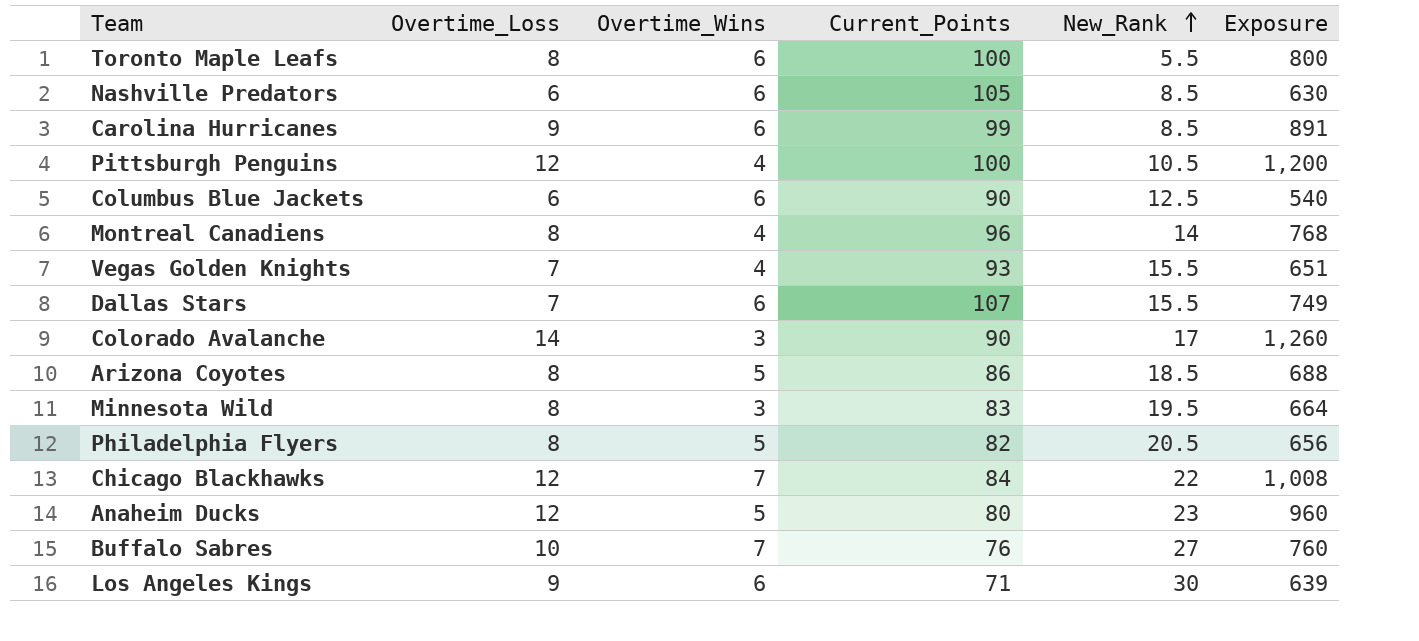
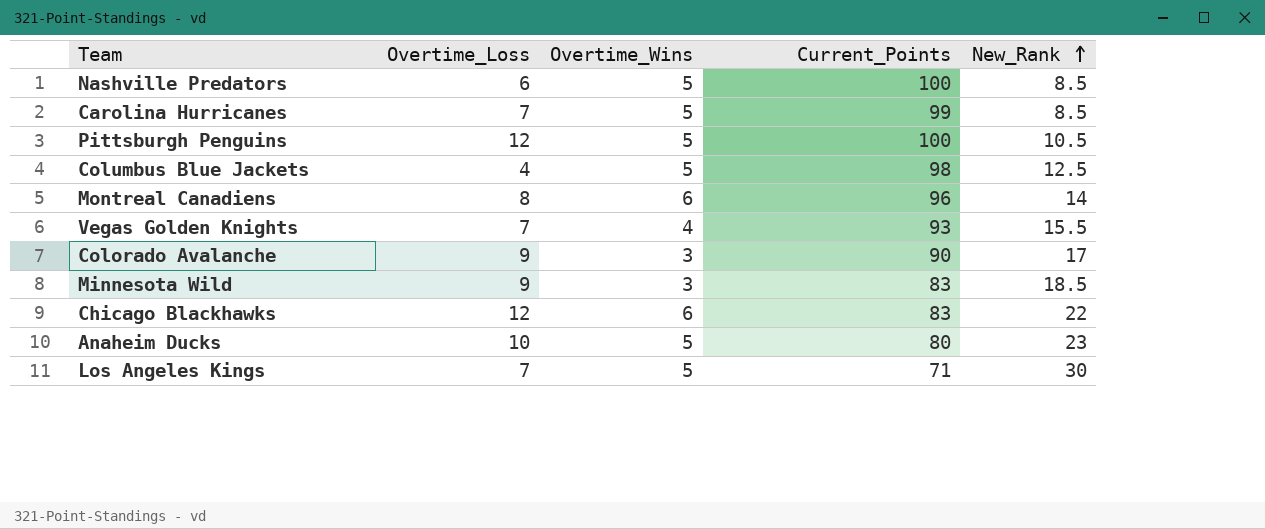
column Exposure | formula: [Overtime_Loss] * [Current_Points] -> none
row Toronto Maple Leafs: 8 | 6 | 100 | 5.5 | 800 -> none
row Dallas Stars: 7 | 6 | 107 | 15.5 | 749 -> none
row Arizona Coyotes: 8 | 5 | 86 | 18.5 | 688 -> none
row Philadelphia Flyers: 8 | 5 | 82 | 20.5 | 656 -> none
row Buffalo Sabres: 10 | 7 | 76 | 27 | 760 -> none
Nashville Predators | Overtime_Wins: 6 -> 5
Nashville Predators | Current_Points: 105 -> 100
Carolina Hurricanes | Overtime_Loss: 9 -> 7
Carolina Hurricanes | Overtime_Wins: 6 -> 5
Pittsburgh Penguins | Overtime_Wins: 4 -> 5
Columbus Blue Jackets | Overtime_Loss: 6 -> 4
Columbus Blue Jackets | Overtime_Wins: 6 -> 5
Columbus Blue Jackets | Current_Points: 90 -> 98
Montreal Canadiens | Overtime_Wins: 4 -> 6
Colorado Avalanche | Overtime_Loss: 14 -> 9
Minnesota Wild | Overtime_Loss: 8 -> 9
Minnesota Wild | New_Rank: 19.5 -> 18.5
Chicago Blackhawks | Overtime_Wins: 7 -> 6
Chicago Blackhawks | Current_Points: 84 -> 83
Anaheim Ducks | Overtime_Loss: 12 -> 10
Los Angeles Kings | Overtime_Loss: 9 -> 7
Los Angeles Kings | Overtime_Wins: 6 -> 5

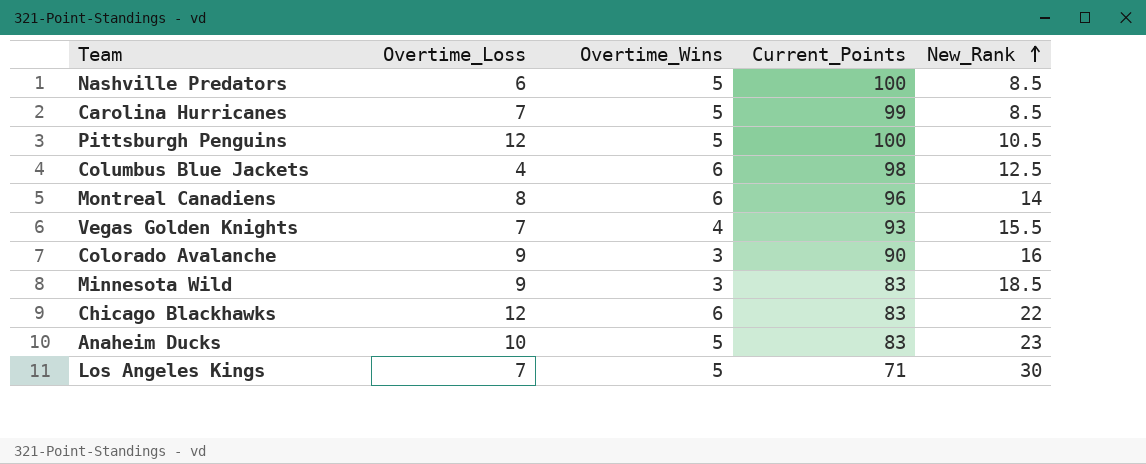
Columbus Blue Jackets | Overtime_Wins: 5 -> 6
Colorado Avalanche | New_Rank: 17 -> 16
Anaheim Ducks | Current_Points: 80 -> 83

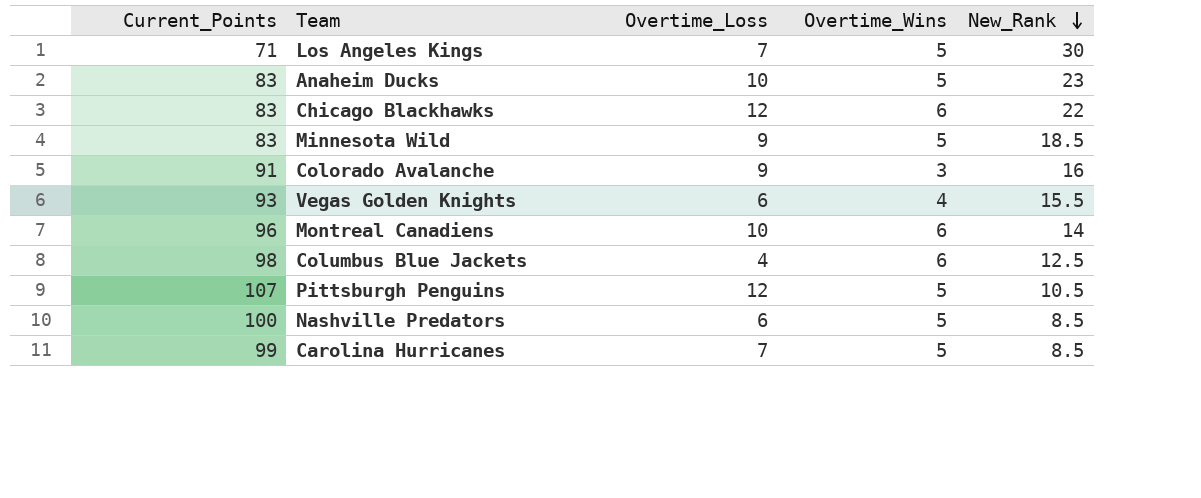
row order: New_Rank ascending -> New_Rank descending
column Current_Points | position: 4 -> 1
Minnesota Wild | Overtime_Wins: 3 -> 5
Colorado Avalanche | Current_Points: 90 -> 91
Vegas Golden Knights | Overtime_Loss: 7 -> 6
Montreal Canadiens | Overtime_Loss: 8 -> 10
Pittsburgh Penguins | Current_Points: 100 -> 107

